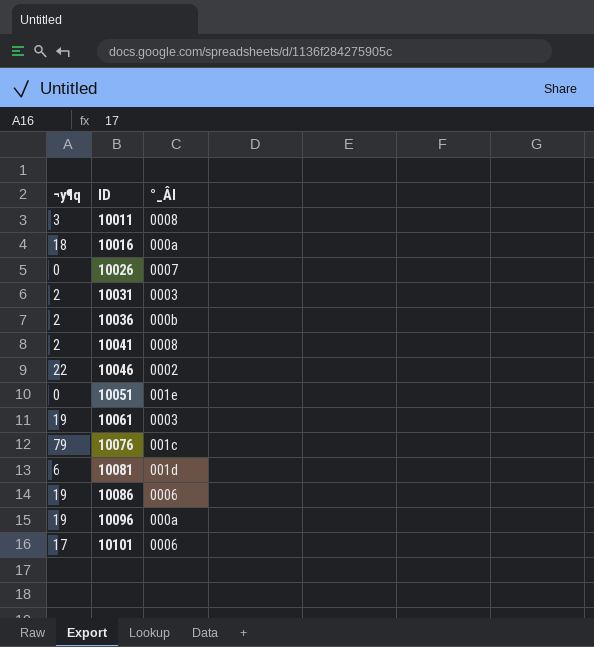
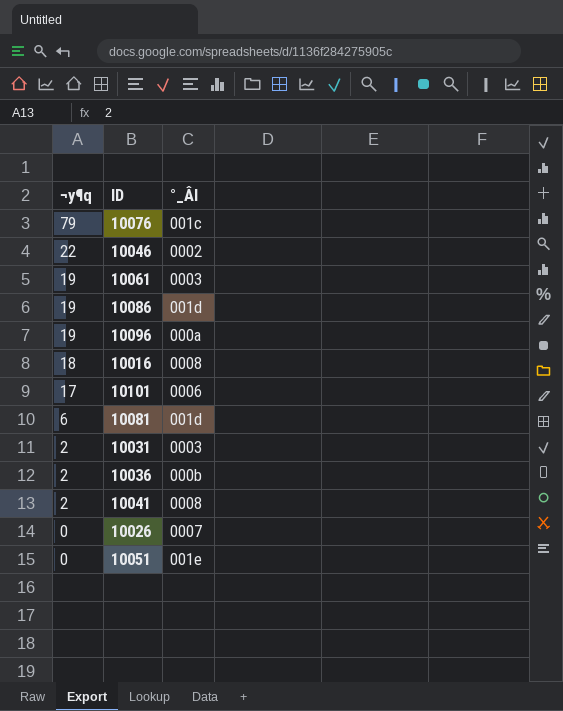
row order: ID ascending -> ¬y¶q descending
row 10011: 3 | 0008 -> none
10086 | °_ÂI: 0006 -> 001d
10016 | °_ÂI: 000a -> 0008

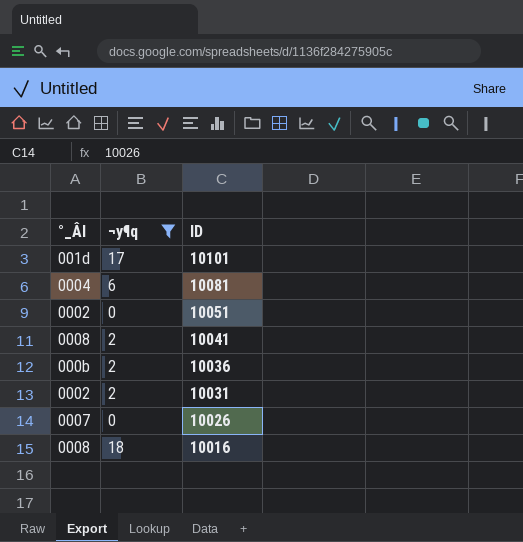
filter: none -> ¬y¶q <= 18
row order: ¬y¶q descending -> ID descending
column °_ÂI | position: 3 -> 1
10101 | °_ÂI: 0006 -> 001d
10081 | °_ÂI: 001d -> 0004
10051 | °_ÂI: 001e -> 0002
10031 | °_ÂI: 0003 -> 0002

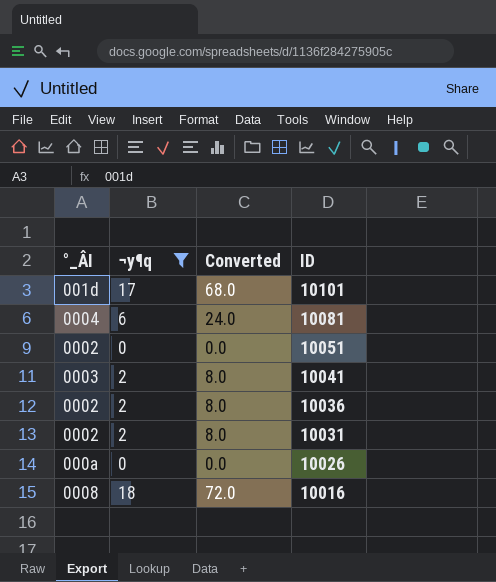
column Converted | formula: none -> [¬y¶q] * 4
10041 | °_ÂI: 0008 -> 0003
10036 | °_ÂI: 000b -> 0002
10026 | °_ÂI: 0007 -> 000a

